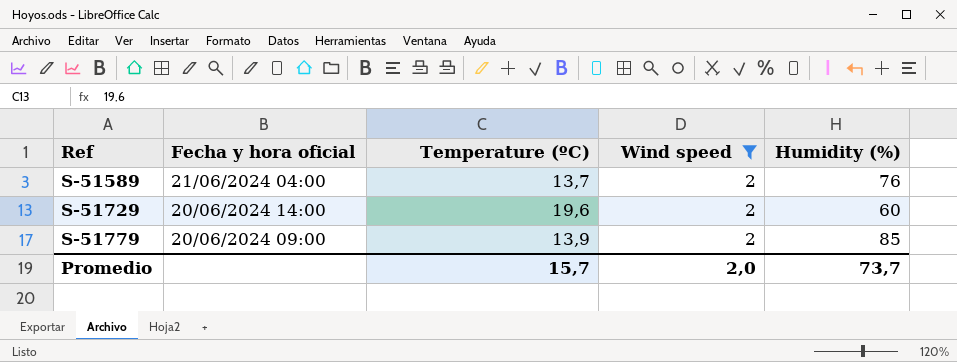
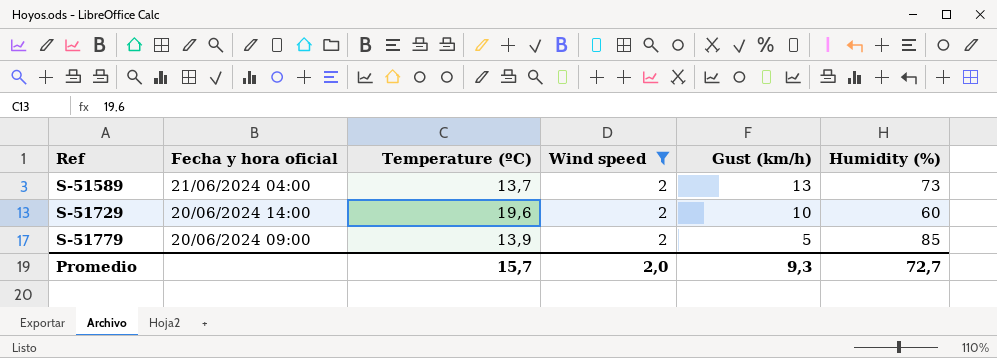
column Gust (km/h) | position: none -> 5
S-51589 | Humidity (%): 76 -> 73
Promedio | Humidity (%): 73,7 -> 72,7

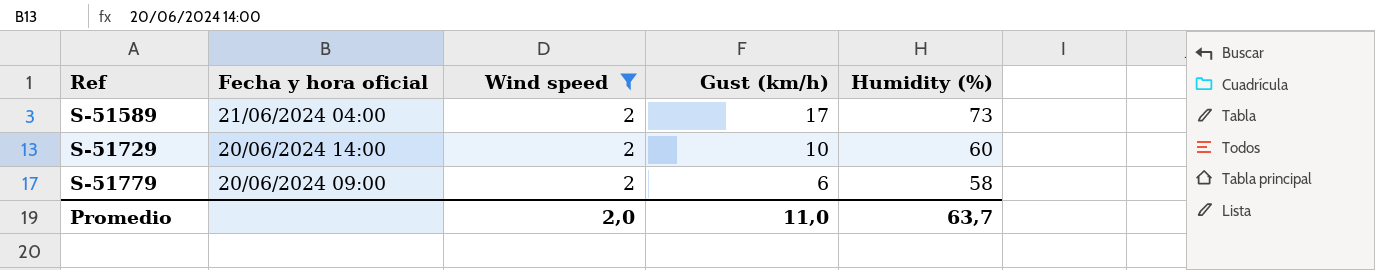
column Temperature (ºC) | position: 3 -> none
S-51589 | Gust (km/h): 13 -> 17
S-51779 | Gust (km/h): 5 -> 6
S-51779 | Humidity (%): 85 -> 58
Promedio | Gust (km/h): 9,3 -> 11,0
Promedio | Humidity (%): 72,7 -> 63,7

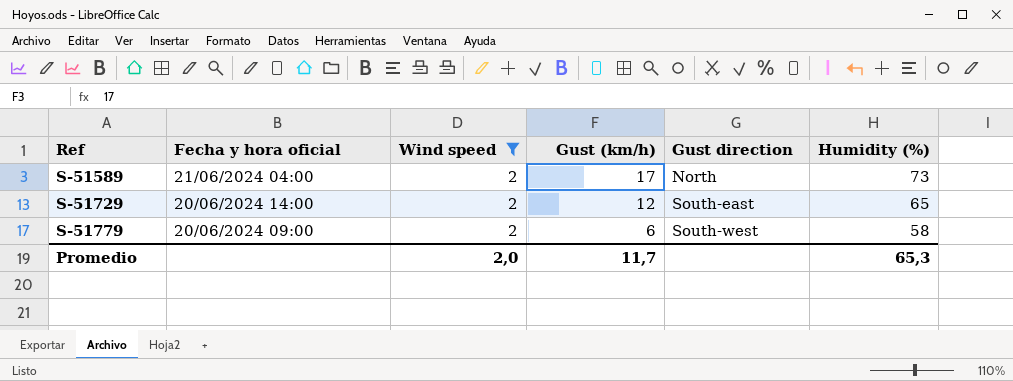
column Gust direction | position: none -> 5
S-51729 | Gust (km/h): 10 -> 12
S-51729 | Humidity (%): 60 -> 65
Promedio | Gust (km/h): 11,0 -> 11,7
Promedio | Humidity (%): 63,7 -> 65,3

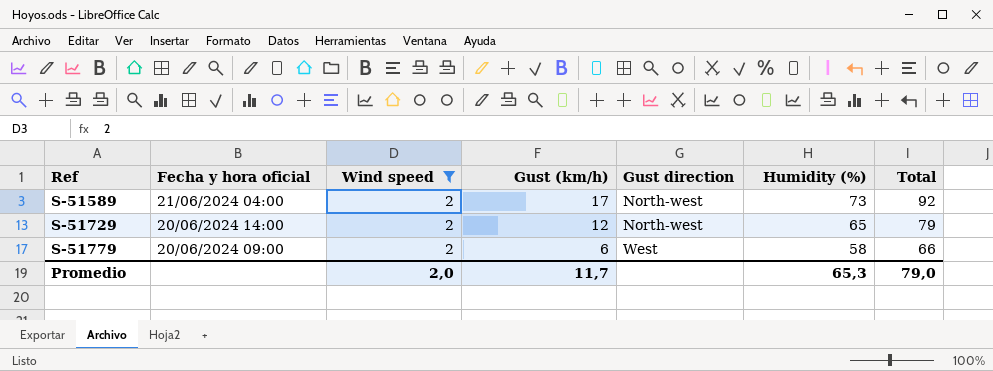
column Total | formula: none -> [Wind speed] + [Gust (km/h)] + [Humidity (%)]
S-51589 | Gust direction: North -> North-west
S-51729 | Gust direction: South-east -> North-west
S-51779 | Gust direction: South-west -> West

